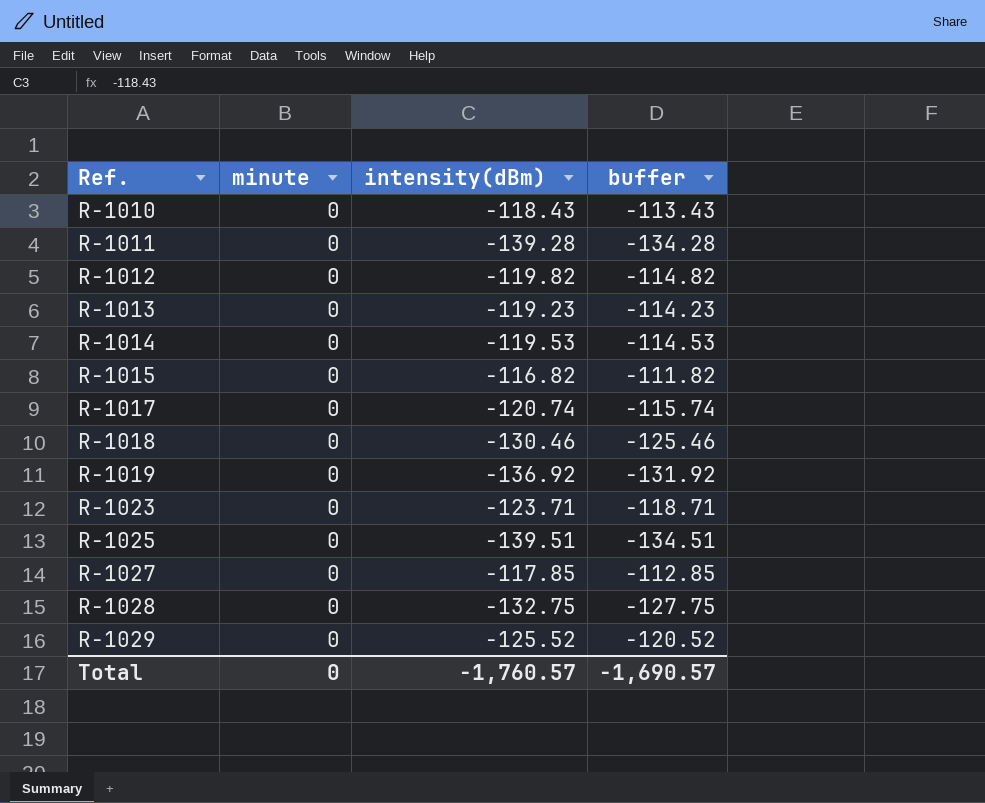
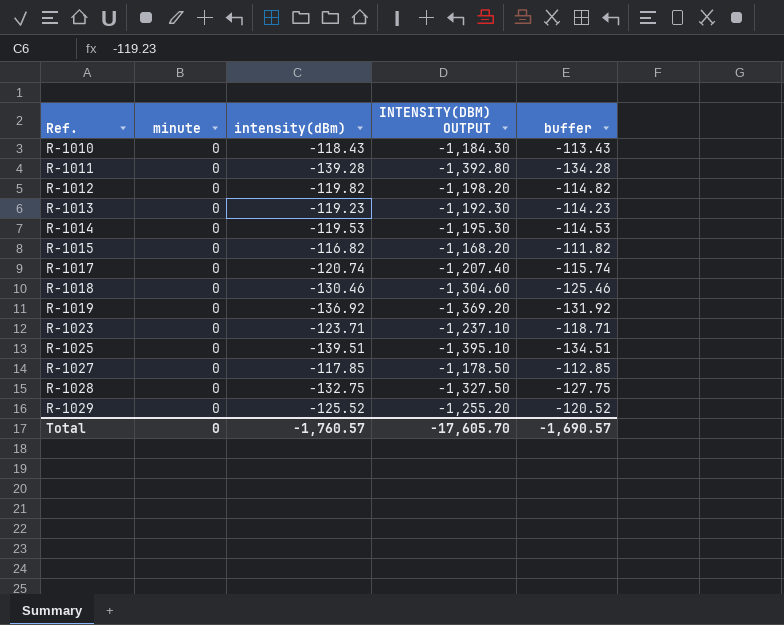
column INTENSITY(DBM) OUTPUT | formula: none -> [intensity(dBm)] * 10

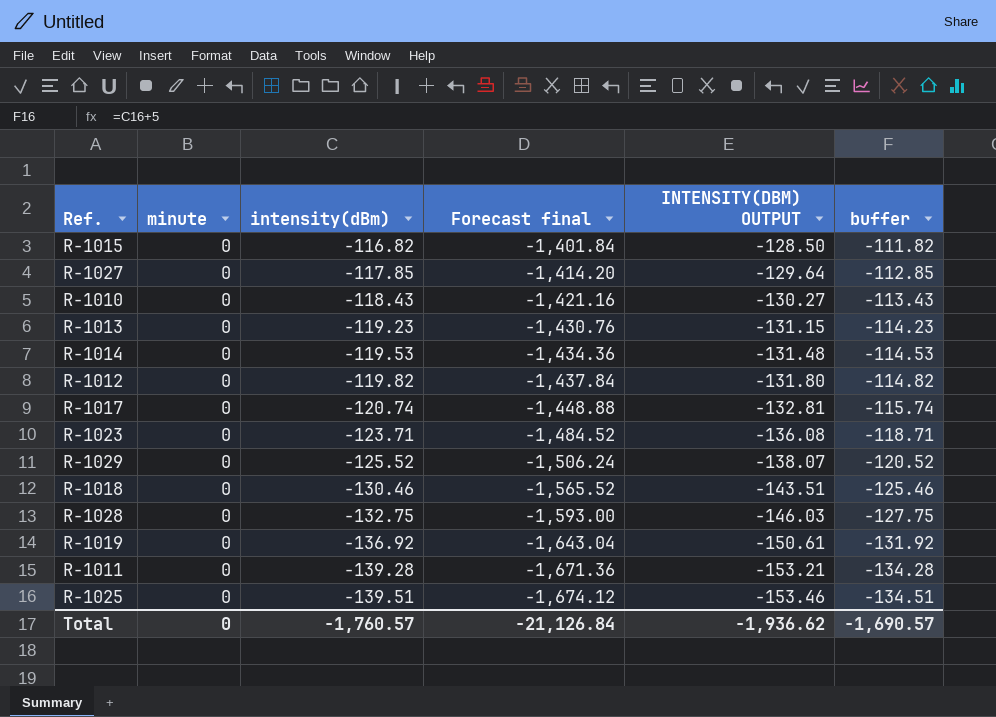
row order: Ref. ascending -> intensity(dBm) descending
column Forecast final | formula: none -> [intensity(dBm)] * 12
column INTENSITY(DBM) OUTPUT | formula: [intensity(dBm)] * 10 -> [intensity(dBm)] * 1.1
Total | INTENSITY(DBM) OUTPUT: -17,605.70 -> -1,936.62

